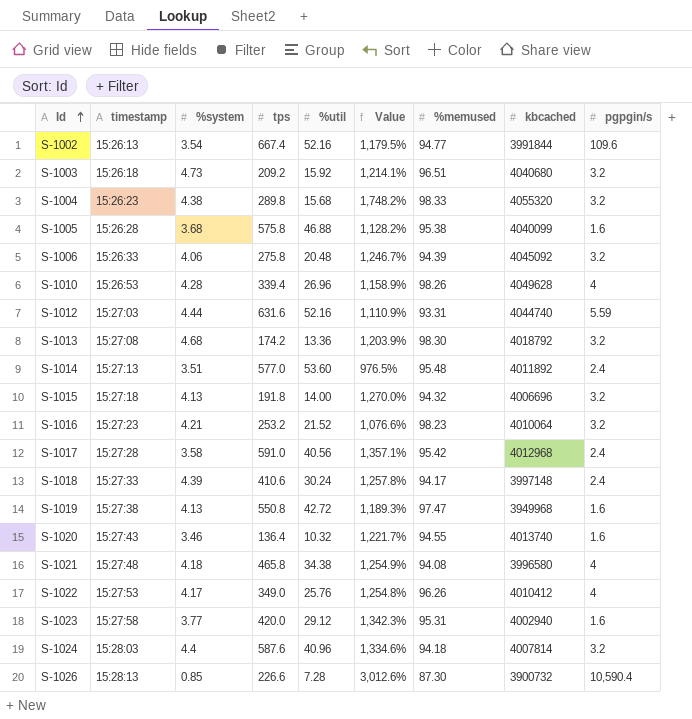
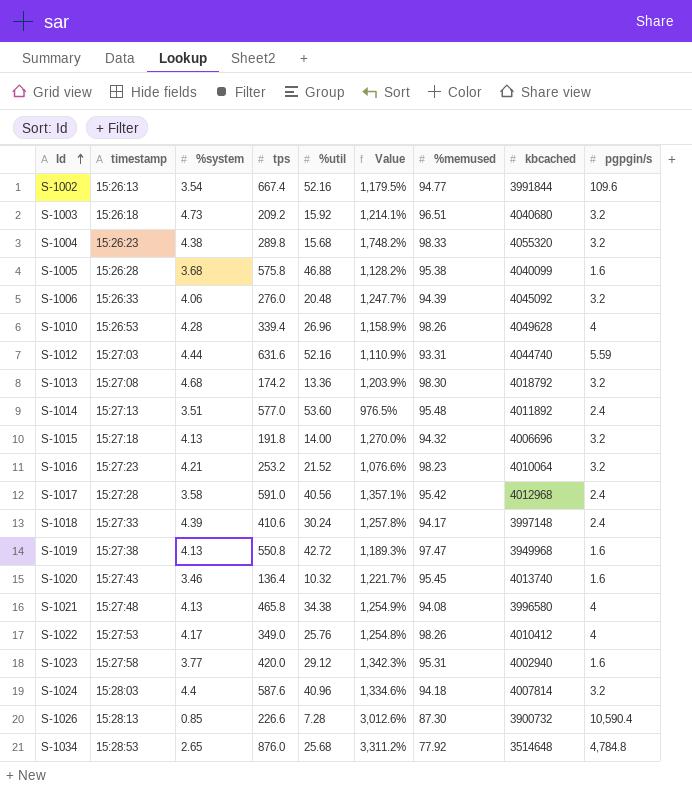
S-1006 | tps: 275.8 -> 276.0
S-1006 | Value: 1,246.7% -> 1,247.7%
S-1020 | %memused: 94.55 -> 95.45
S-1021 | %system: 4.18 -> 4.13
S-1022 | %memused: 96.26 -> 98.26
row S-1034: none -> 15:28:53 | 2.65 | 876.0 | 25.68 | 3,311.2% | 77.92 | 3514648 | 4,784.8

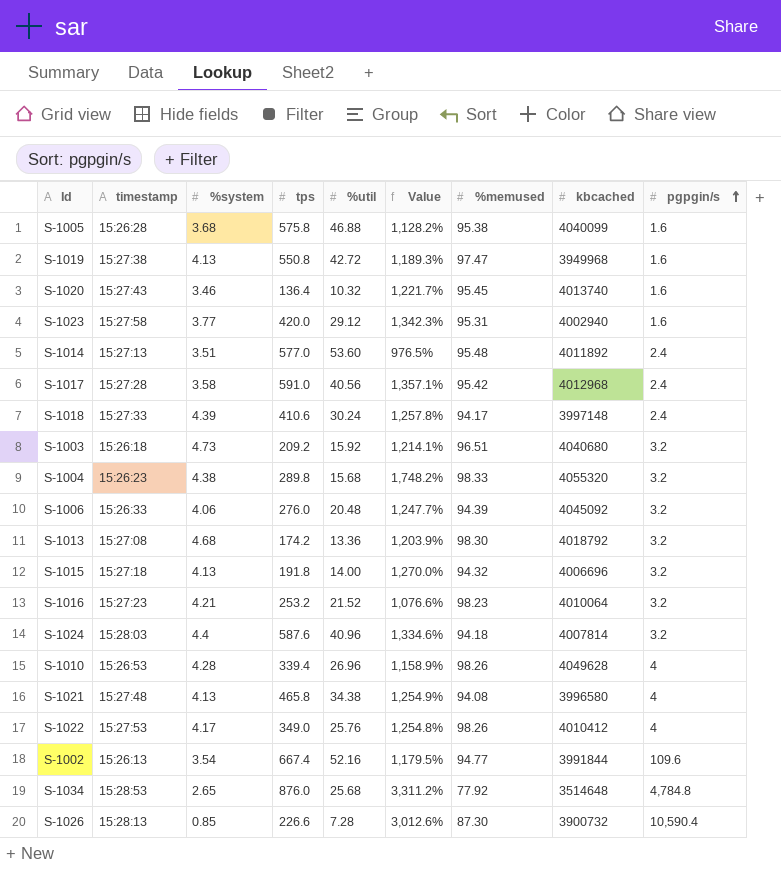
row order: Id ascending -> pgpgin/s ascending
row S-1012: 15:27:03 | 4.44 | 631.6 | 52.16 | 1,110.9% | 93.31 | 4044740 | 5.59 -> none

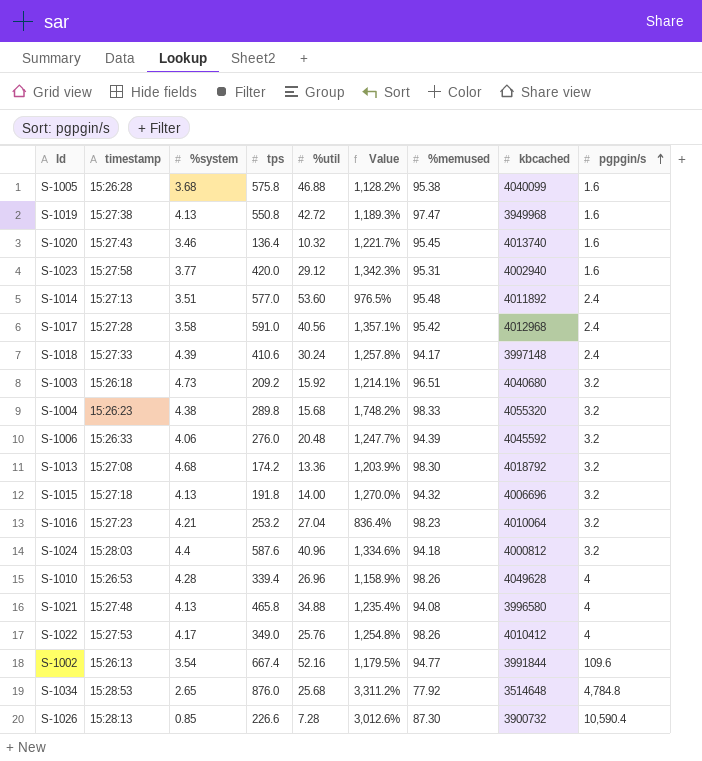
S-1006 | kbcached: 4045092 -> 4045592
S-1016 | %util: 21.52 -> 27.04
S-1016 | Value: 1,076.6% -> 836.4%
S-1024 | kbcached: 4007814 -> 4000812
S-1021 | %util: 34.38 -> 34.88
S-1021 | Value: 1,254.9% -> 1,235.4%

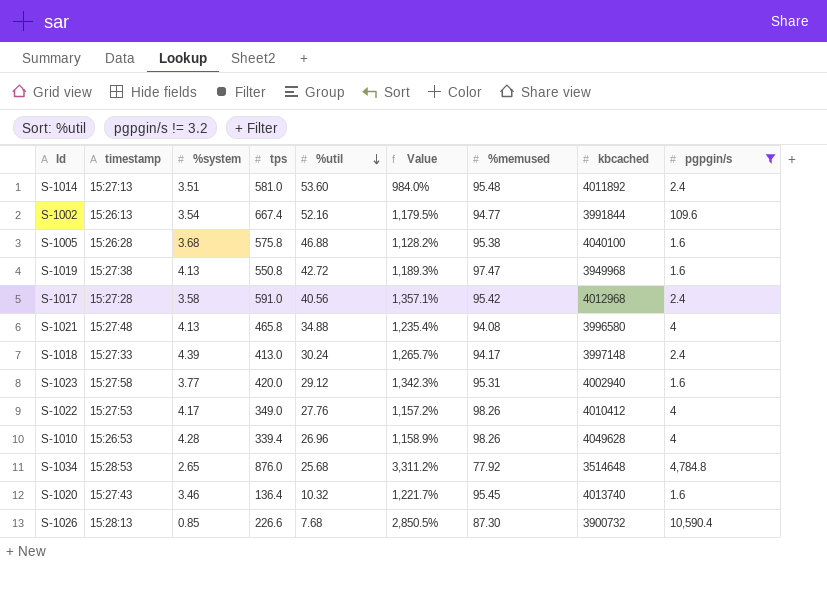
filter: none -> pgpgin/s != 3.2
row order: pgpgin/s ascending -> %util descending
S-1014 | tps: 577.0 -> 581.0
S-1014 | Value: 976.5% -> 984.0%
S-1005 | kbcached: 4040099 -> 4040100
S-1018 | tps: 410.6 -> 413.0
S-1018 | Value: 1,257.8% -> 1,265.7%
S-1022 | %util: 25.76 -> 27.76
S-1022 | Value: 1,254.8% -> 1,157.2%
S-1026 | %util: 7.28 -> 7.68
S-1026 | Value: 3,012.6% -> 2,850.5%

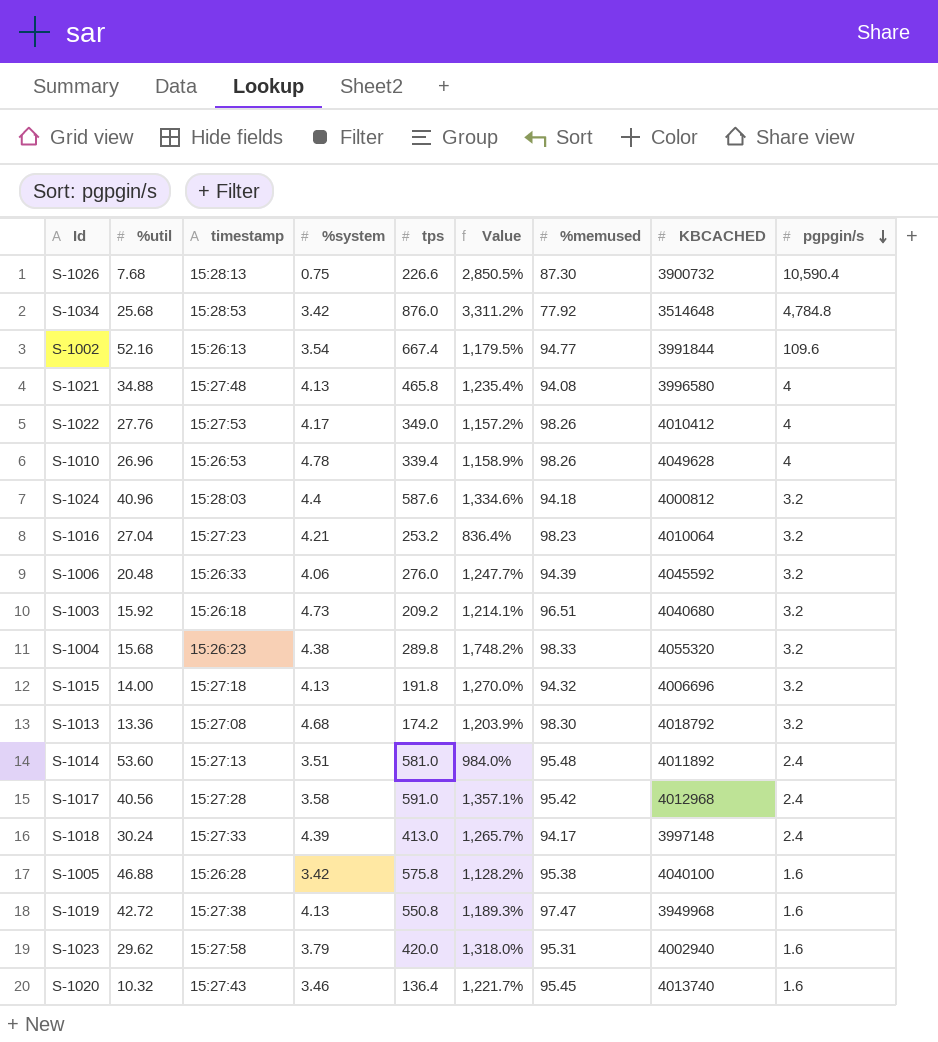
filter: pgpgin/s != 3.2 -> none
row order: %util descending -> pgpgin/s descending
column %util | position: 5 -> 2
column name: kbcached -> KBCACHED
S-1026 | %system: 0.85 -> 0.75
S-1034 | %system: 2.65 -> 3.42
S-1010 | %system: 4.28 -> 4.78
S-1005 | %system: 3.68 -> 3.42
S-1023 | %util: 29.12 -> 29.62
S-1023 | %system: 3.77 -> 3.79
S-1023 | Value: 1,342.3% -> 1,318.0%

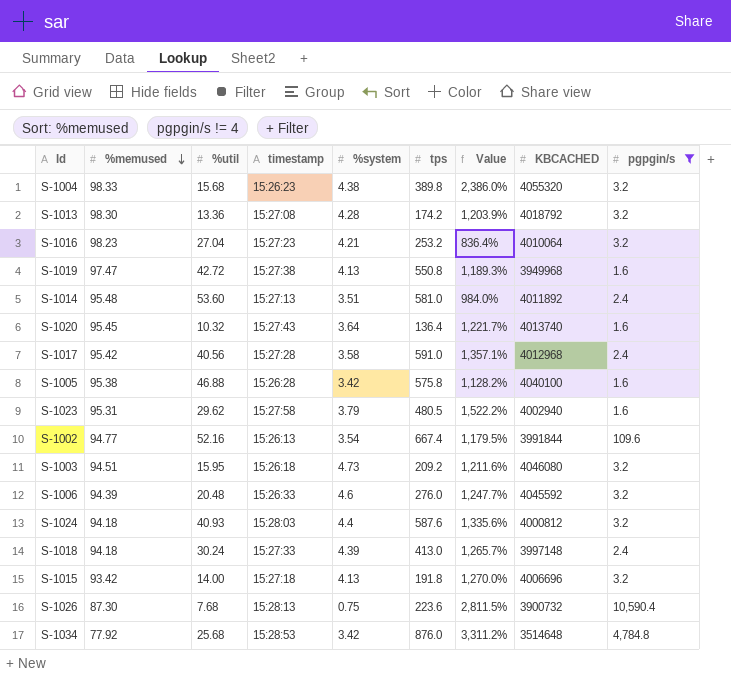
filter: none -> pgpgin/s != 4
row order: pgpgin/s descending -> %memused descending
column %memused | position: 7 -> 2
S-1004 | tps: 289.8 -> 389.8
S-1004 | Value: 1,748.2% -> 2,386.0%
S-1013 | %system: 4.68 -> 4.28
S-1020 | %system: 3.46 -> 3.64
S-1023 | tps: 420.0 -> 480.5
S-1023 | Value: 1,318.0% -> 1,522.2%
S-1003 | %memused: 96.51 -> 94.51
S-1003 | %util: 15.92 -> 15.95
S-1003 | Value: 1,214.1% -> 1,211.6%
S-1003 | KBCACHED: 4040680 -> 4046080
S-1006 | %system: 4.06 -> 4.6
S-1024 | %util: 40.96 -> 40.93
S-1024 | Value: 1,334.6% -> 1,335.6%
S-1018 | %memused: 94.17 -> 94.18
S-1015 | %memused: 94.32 -> 93.42
S-1026 | tps: 226.6 -> 223.6
S-1026 | Value: 2,850.5% -> 2,811.5%

